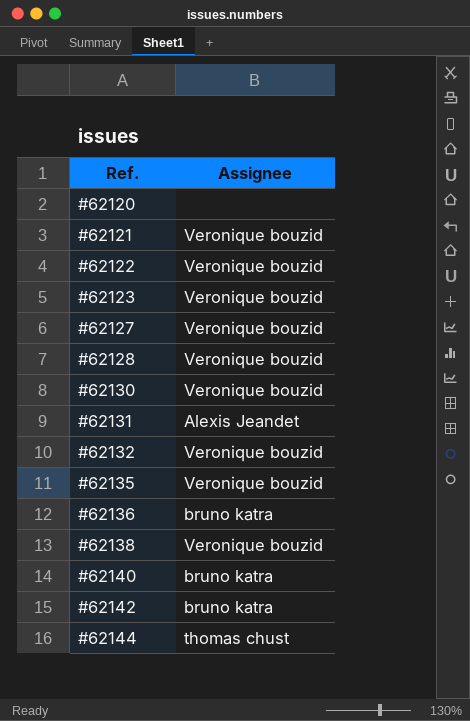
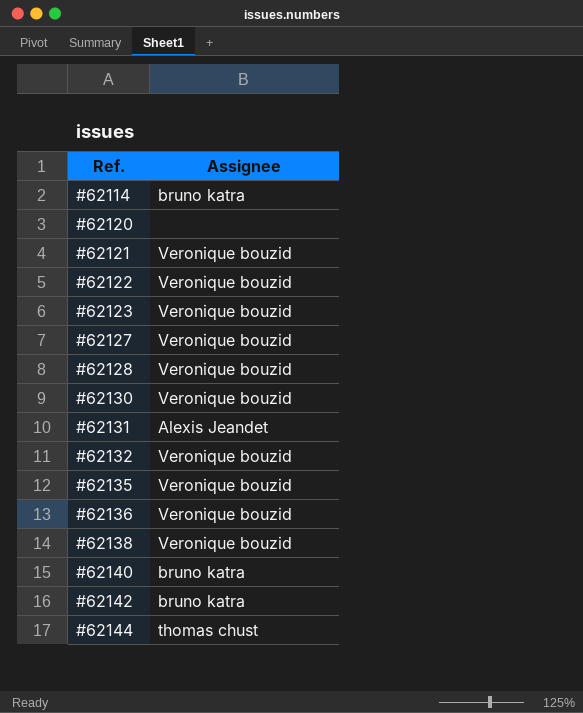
row #62114: none -> bruno katra
#62136 | Assignee: bruno katra -> Veronique bouzid

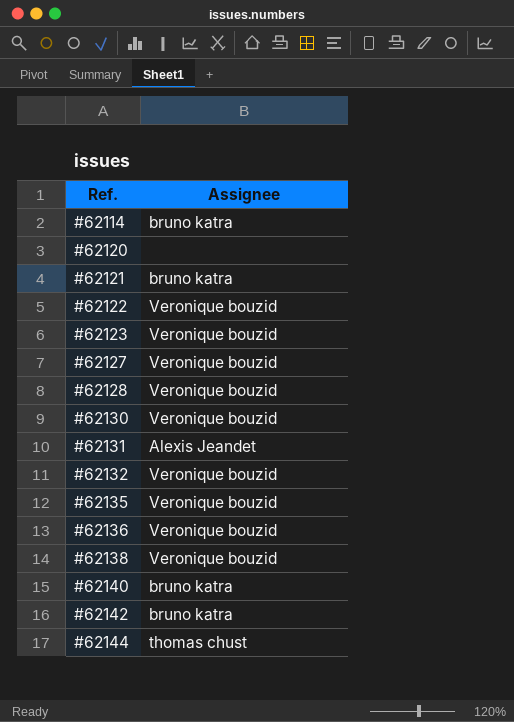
#62121 | Assignee: Veronique bouzid -> bruno katra

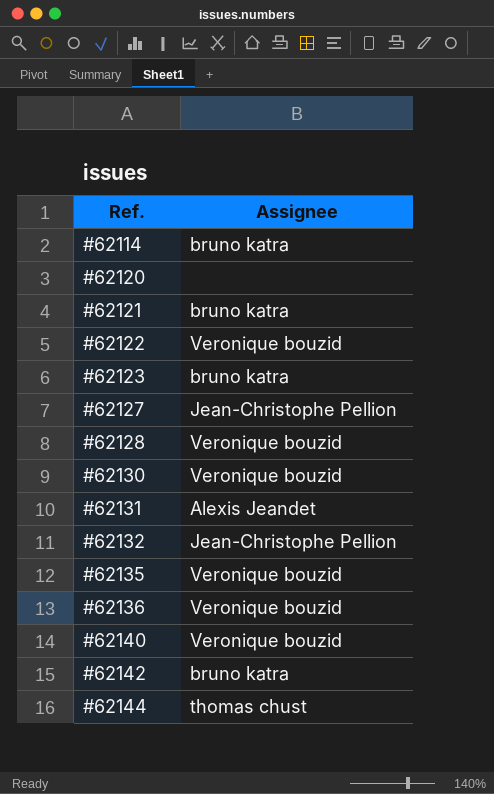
row #62138: Veronique bouzid -> none
#62123 | Assignee: Veronique bouzid -> bruno katra
#62127 | Assignee: Veronique bouzid -> Jean-Christophe Pellion
#62132 | Assignee: Veronique bouzid -> Jean-Christophe Pellion
#62140 | Assignee: bruno katra -> Veronique bouzid

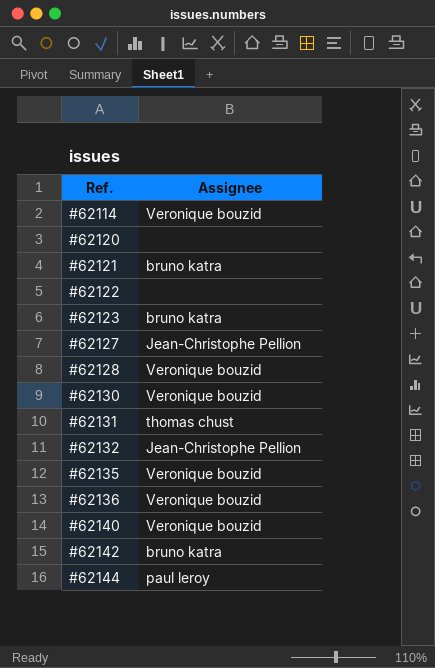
#62114 | Assignee: bruno katra -> Veronique bouzid
#62122 | Assignee: Veronique bouzid -> none
#62131 | Assignee: Alexis Jeandet -> thomas chust
#62144 | Assignee: thomas chust -> paul leroy

